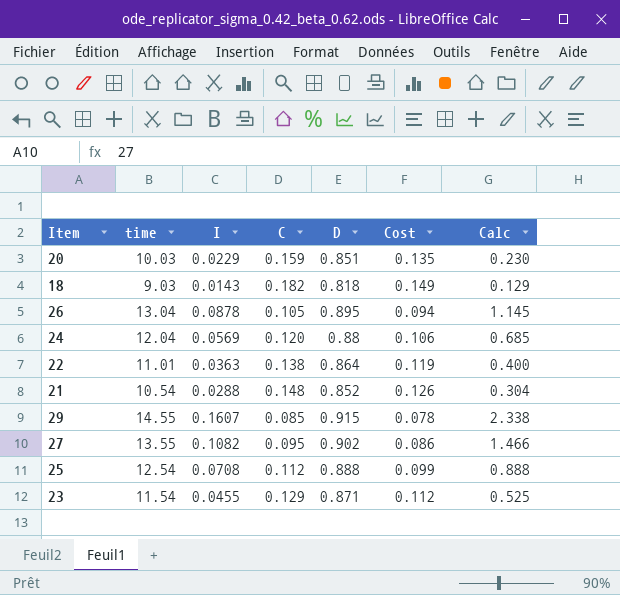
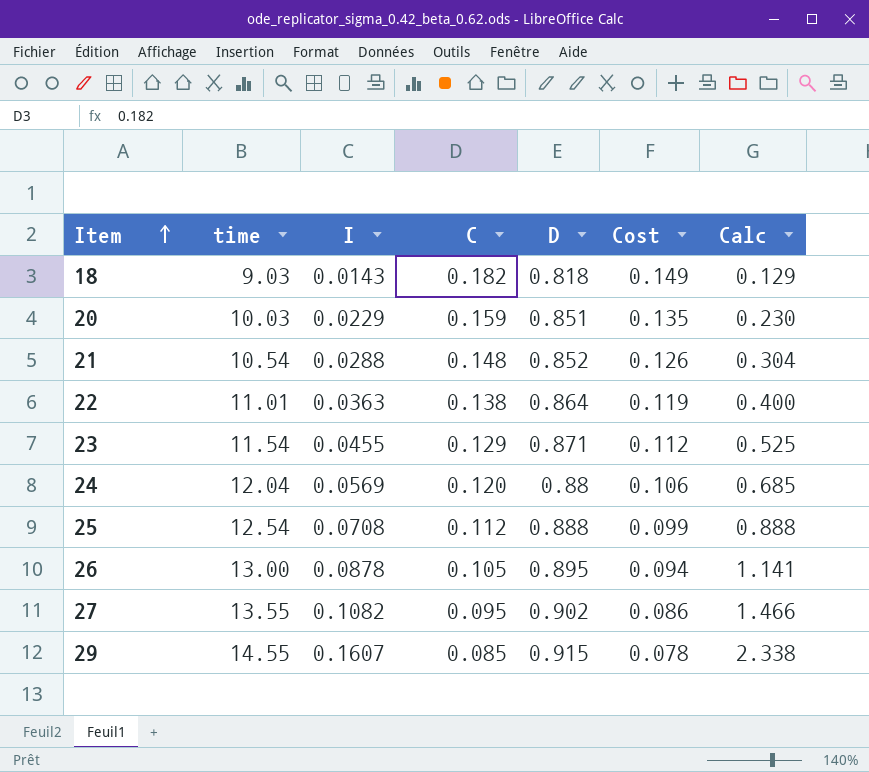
row order: none -> Item ascending
26 | time: 13.04 -> 13.00
26 | Calc: 1.145 -> 1.141

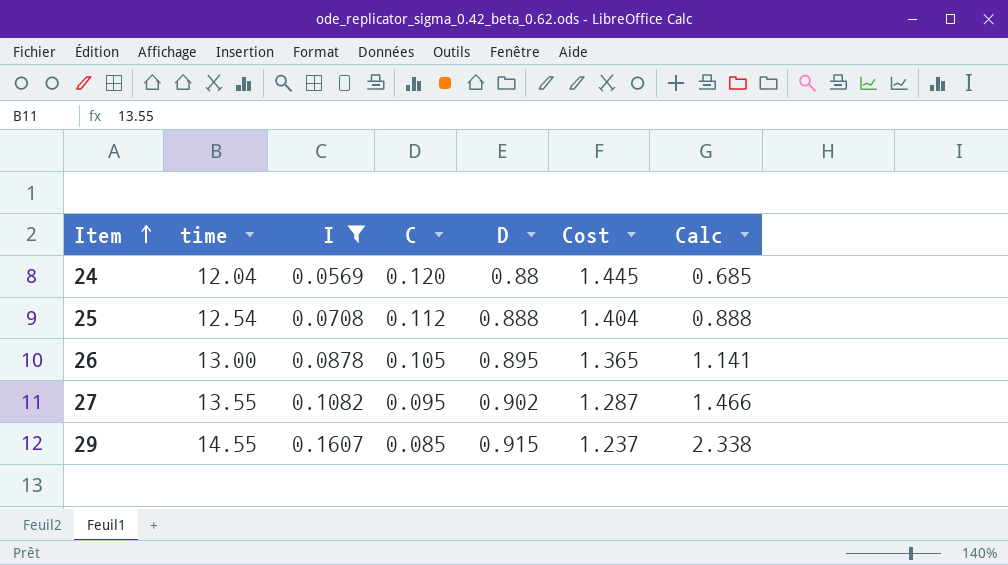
filter: none -> I >= 0.0569
column Cost | formula: [C] * [D] -> [time] * [C]

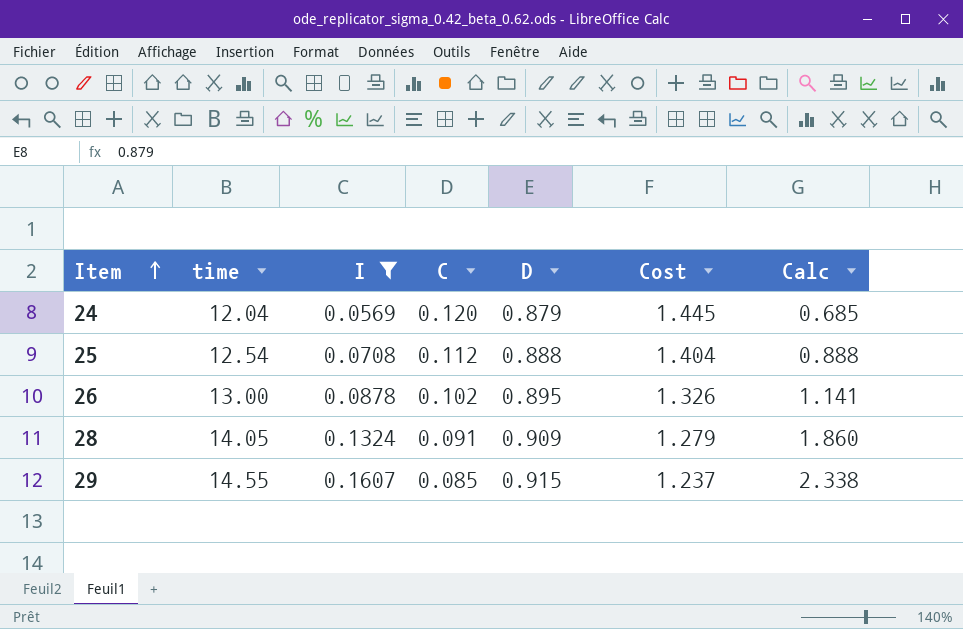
row 27: 13.55 | 0.1082 | 0.095 | 0.902 | 1.287 | 1.466 -> none
24 | D: 0.88 -> 0.879
26 | C: 0.105 -> 0.102
26 | Cost: 1.365 -> 1.326
row 28: none -> 14.05 | 0.1324 | 0.091 | 0.909 | 1.279 | 1.860

